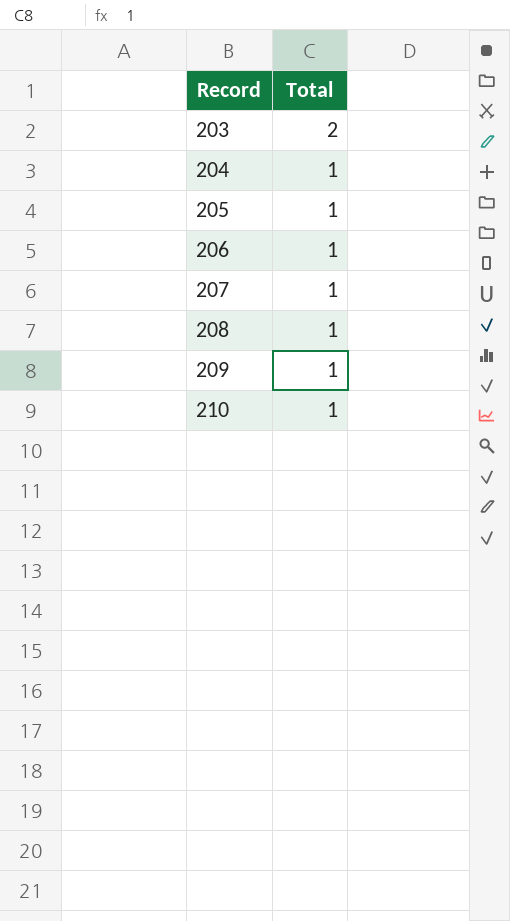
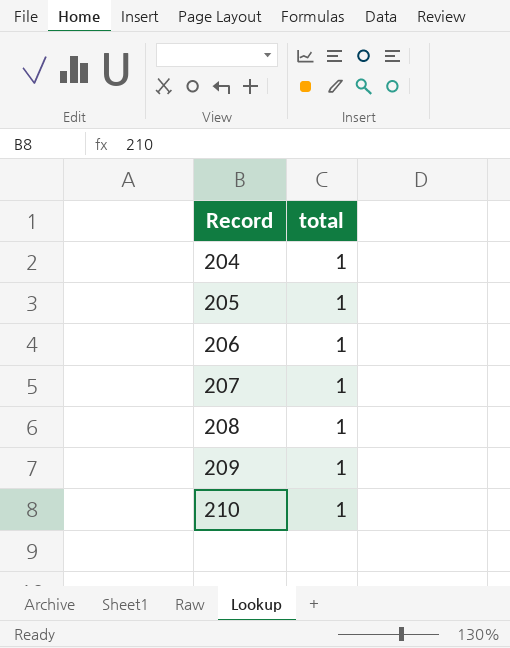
column name: Total -> total
row 203: 2 -> none

